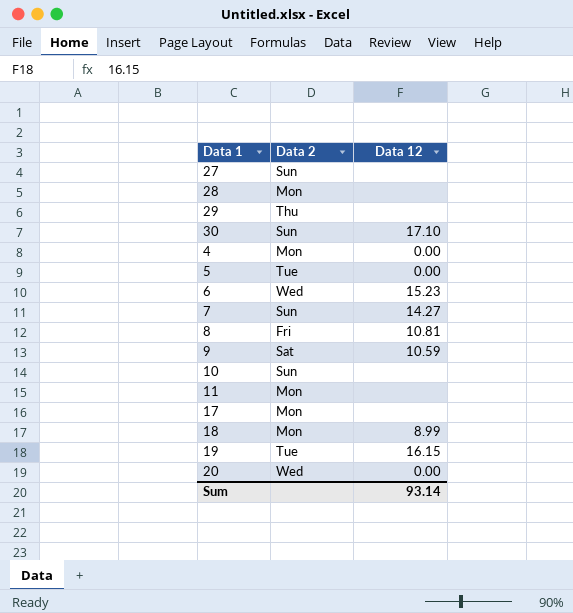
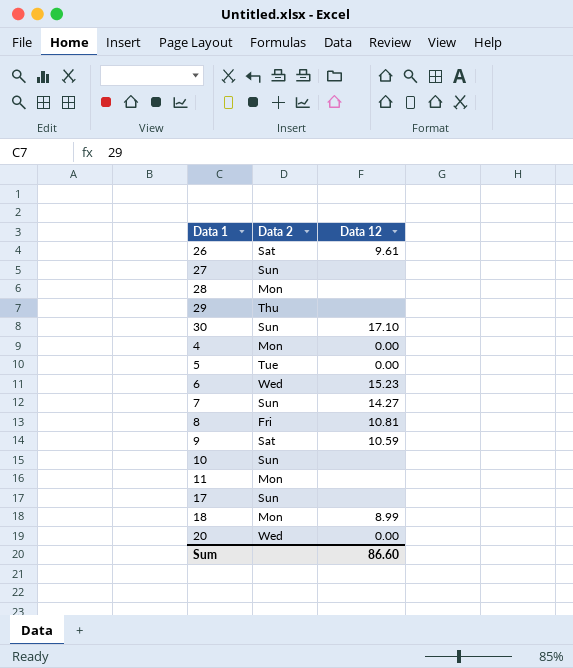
row 19: Tue | 16.15 -> none
row 26: none -> Sat | 9.61
17 | Data 2: Mon -> Sun
Sum | Data 12: 93.14 -> 86.60

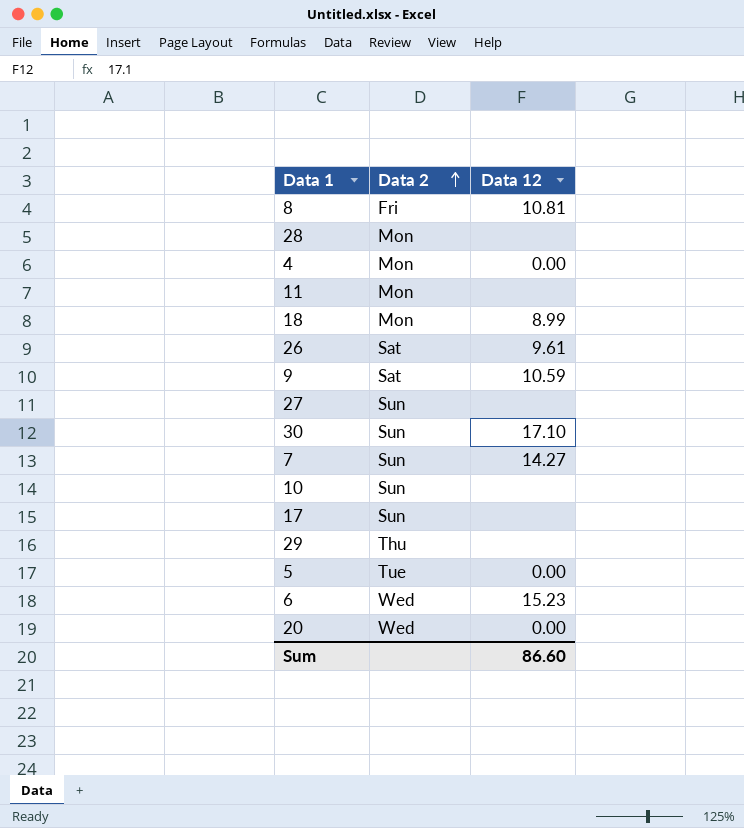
row order: none -> Data 2 ascending

